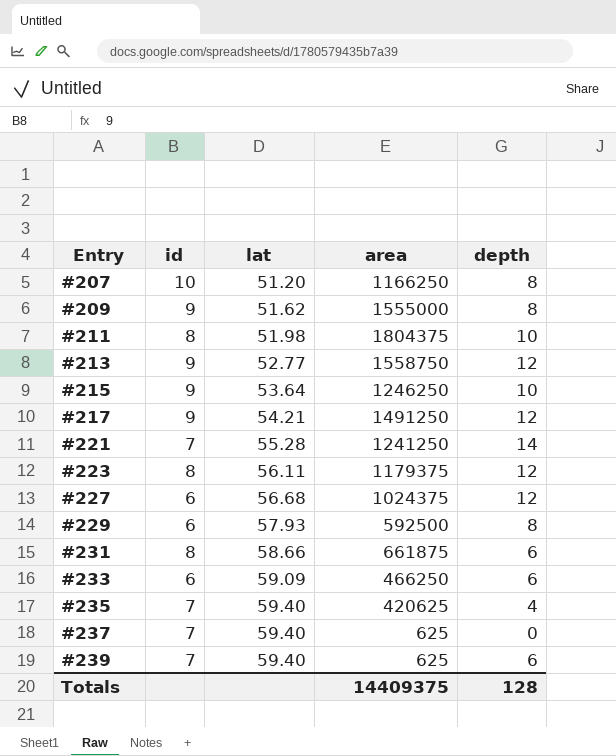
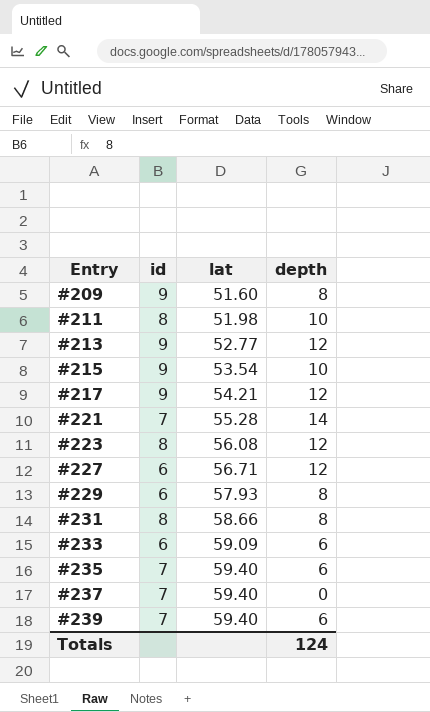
column area | position: 4 -> none
row #207: 10 | 51.20 | 1166250 | 8 -> none
#209 | lat: 51.62 -> 51.60
#215 | lat: 53.64 -> 53.54
#223 | lat: 56.11 -> 56.08
#227 | lat: 56.68 -> 56.71
#231 | depth: 6 -> 8
#235 | depth: 4 -> 6
Totals | depth: 128 -> 124

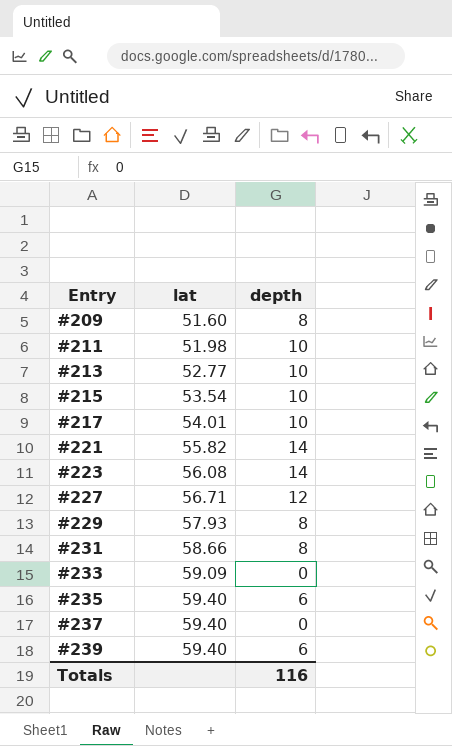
column id | position: 2 -> none
#213 | depth: 12 -> 10
#217 | lat: 54.21 -> 54.01
#217 | depth: 12 -> 10
#221 | lat: 55.28 -> 55.82
#223 | depth: 12 -> 14
#233 | depth: 6 -> 0
Totals | depth: 124 -> 116

